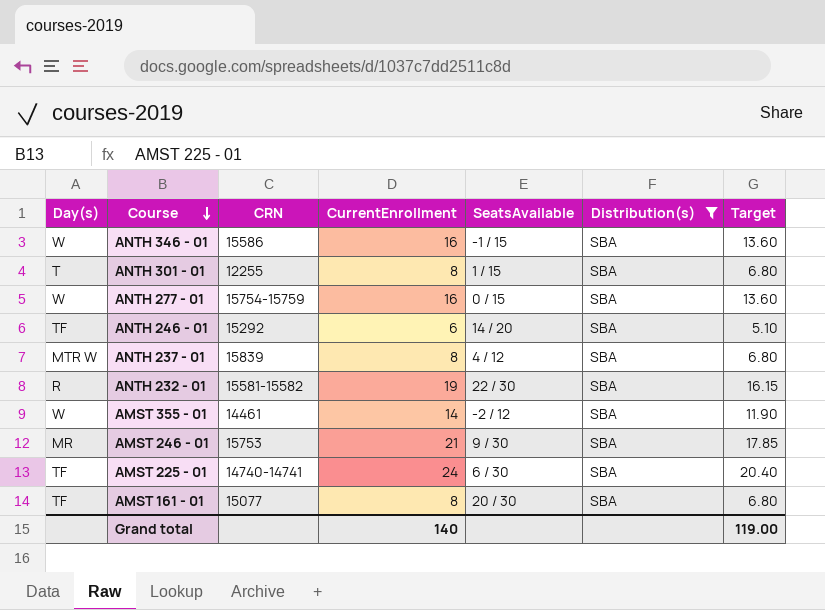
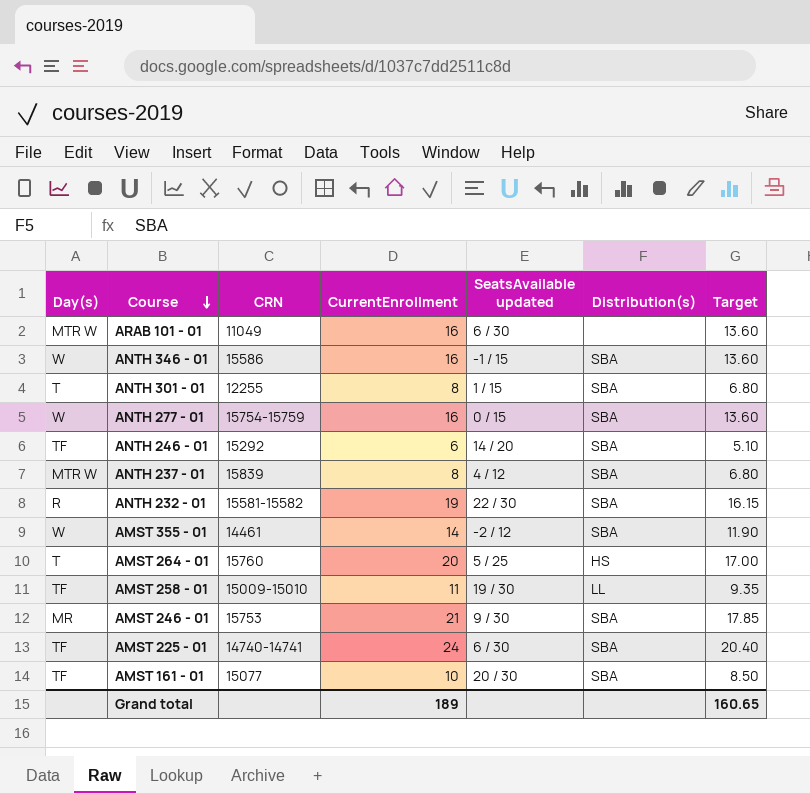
filter: Distribution(s) = SBA -> none
column name: SeatsAvailable -> SeatsAvailable updated
AMST 161 - 01 | CurrentEnrollment: 8 -> 10
AMST 161 - 01 | Target: 6.80 -> 8.50
Grand total | CurrentEnrollment: 140 -> 189
Grand total | Target: 119.00 -> 160.65

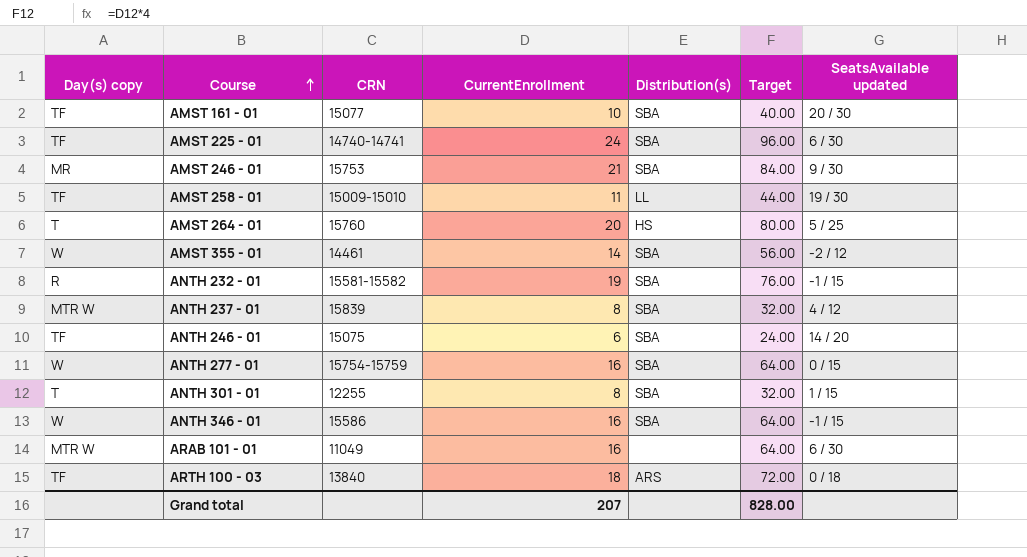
row order: Course descending -> Course ascending
column name: Day(s) -> Day(s) copy
column Target | formula: [CurrentEnrollment] * 0.85 -> [CurrentEnrollment] * 4
column SeatsAvailable updated | position: 5 -> 7
ANTH 232 - 01 | SeatsAvailable updated: 22 / 30 -> -1 / 15
ANTH 246 - 01 | CRN: 15292 -> 15075
row ARTH 100 - 03: none -> TF | 13840 | 18 | ARS | 72.00 | 0 / 18
Grand total | CurrentEnrollment: 189 -> 207
Grand total | Target: 160.65 -> 828.00

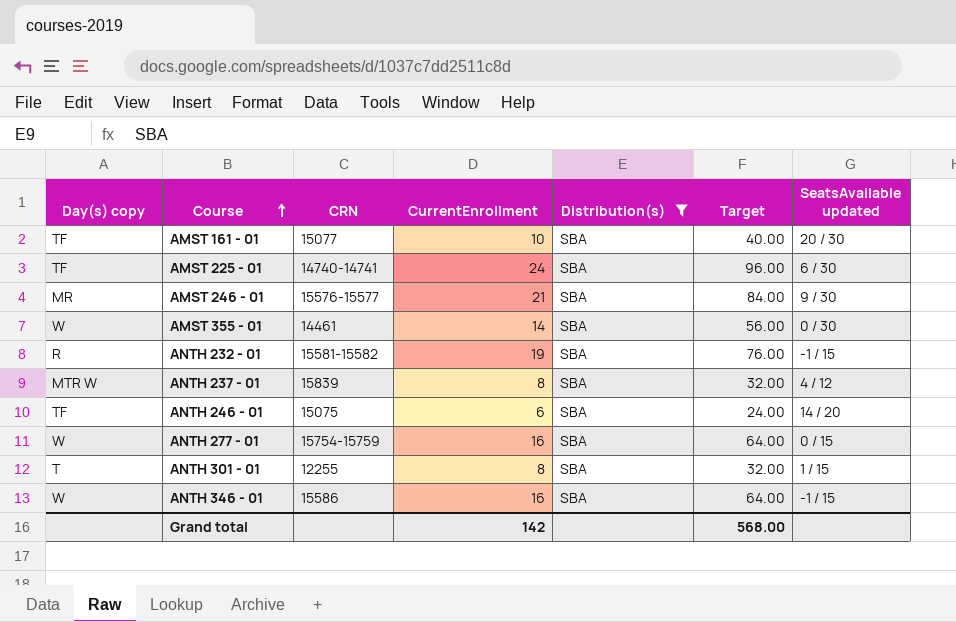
filter: none -> Distribution(s) = SBA
AMST 246 - 01 | CRN: 15753 -> 15576-15577
AMST 355 - 01 | SeatsAvailable updated: -2 / 12 -> 0 / 30
Grand total | CurrentEnrollment: 207 -> 142
Grand total | Target: 828.00 -> 568.00

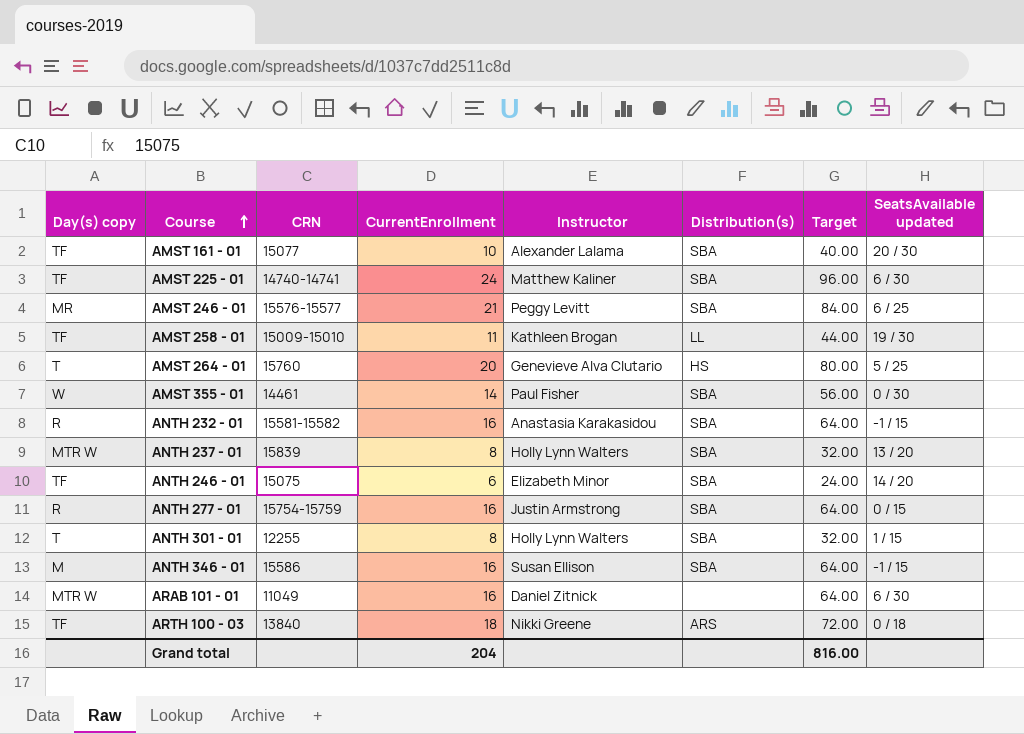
filter: Distribution(s) = SBA -> none
column Instructor | position: none -> 5
AMST 246 - 01 | SeatsAvailable updated: 9 / 30 -> 6 / 25
ANTH 232 - 01 | CurrentEnrollment: 19 -> 16
ANTH 232 - 01 | Target: 76.00 -> 64.00
ANTH 237 - 01 | SeatsAvailable updated: 4 / 12 -> 13 / 20
ANTH 277 - 01 | Day(s) copy: W -> R
ANTH 346 - 01 | Day(s) copy: W -> M
Grand total | CurrentEnrollment: 142 -> 204
Grand total | Target: 568.00 -> 816.00

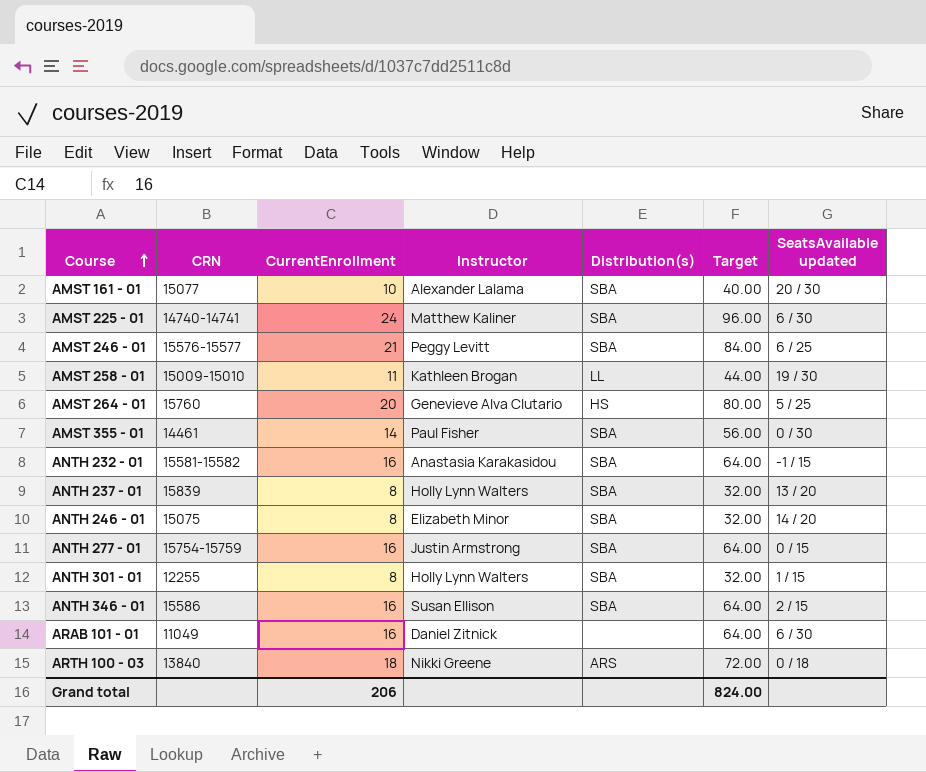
column Day(s) copy | position: 1 -> none
ANTH 246 - 01 | CurrentEnrollment: 6 -> 8
ANTH 246 - 01 | Target: 24.00 -> 32.00
ANTH 346 - 01 | SeatsAvailable updated: -1 / 15 -> 2 / 15
Grand total | CurrentEnrollment: 204 -> 206
Grand total | Target: 816.00 -> 824.00

